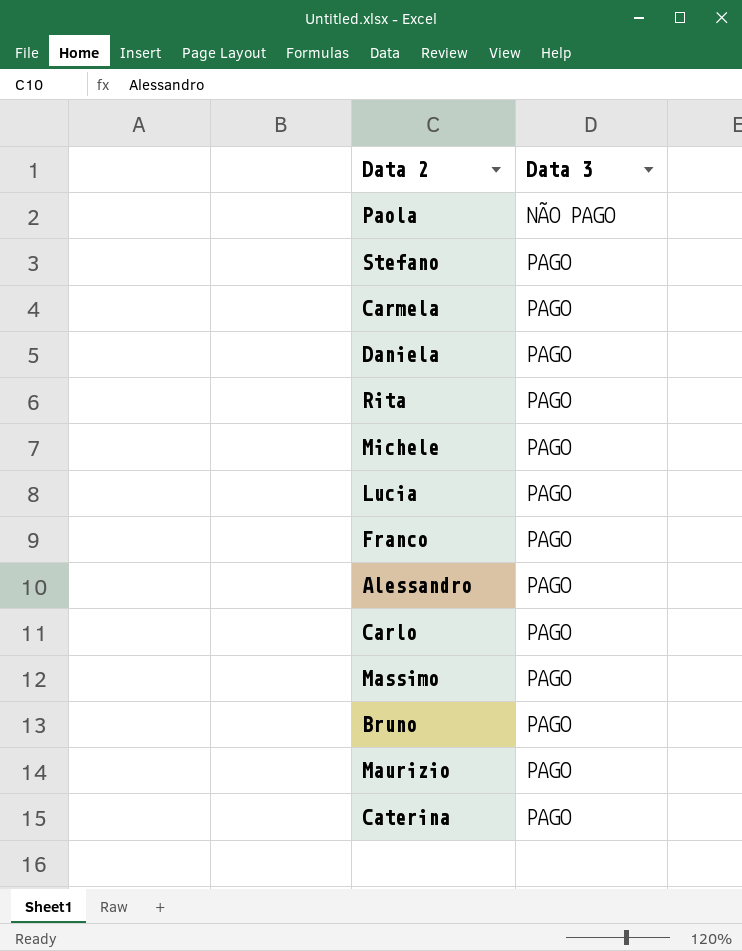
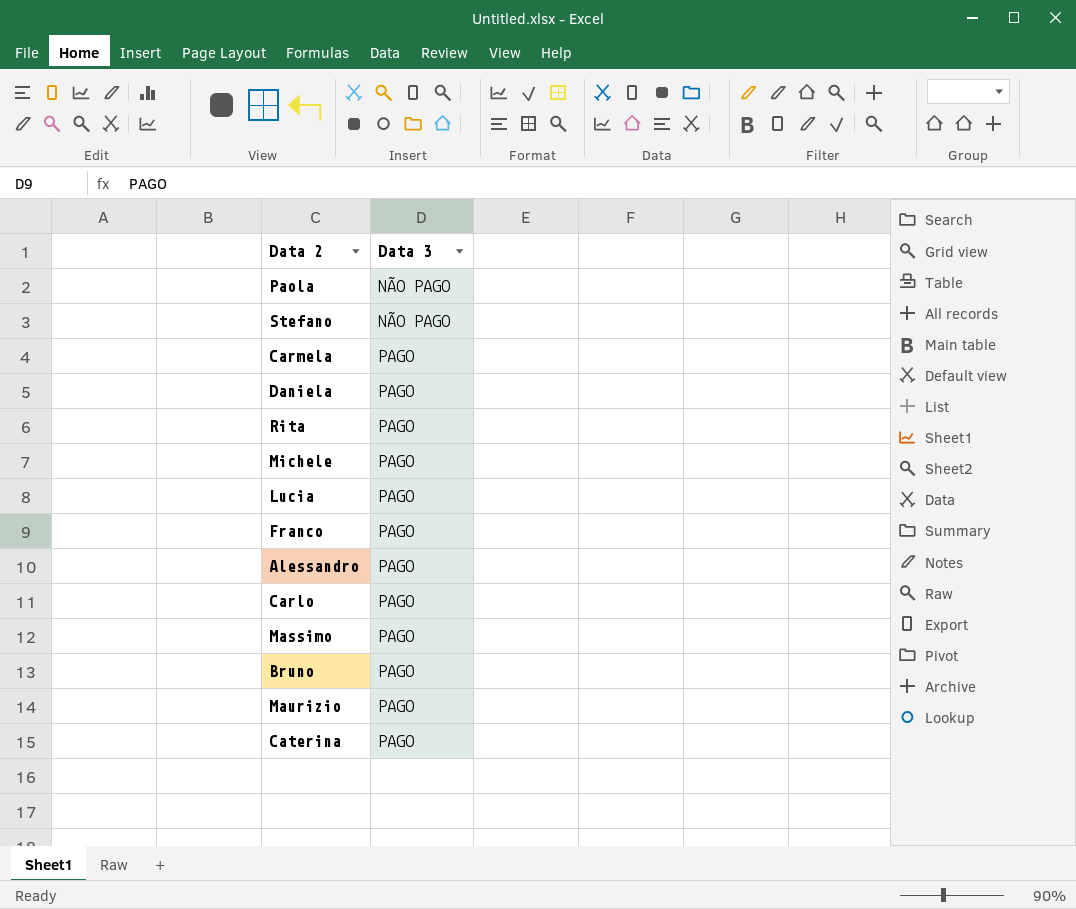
Stefano | Data 3: PAGO -> NÃO PAGO

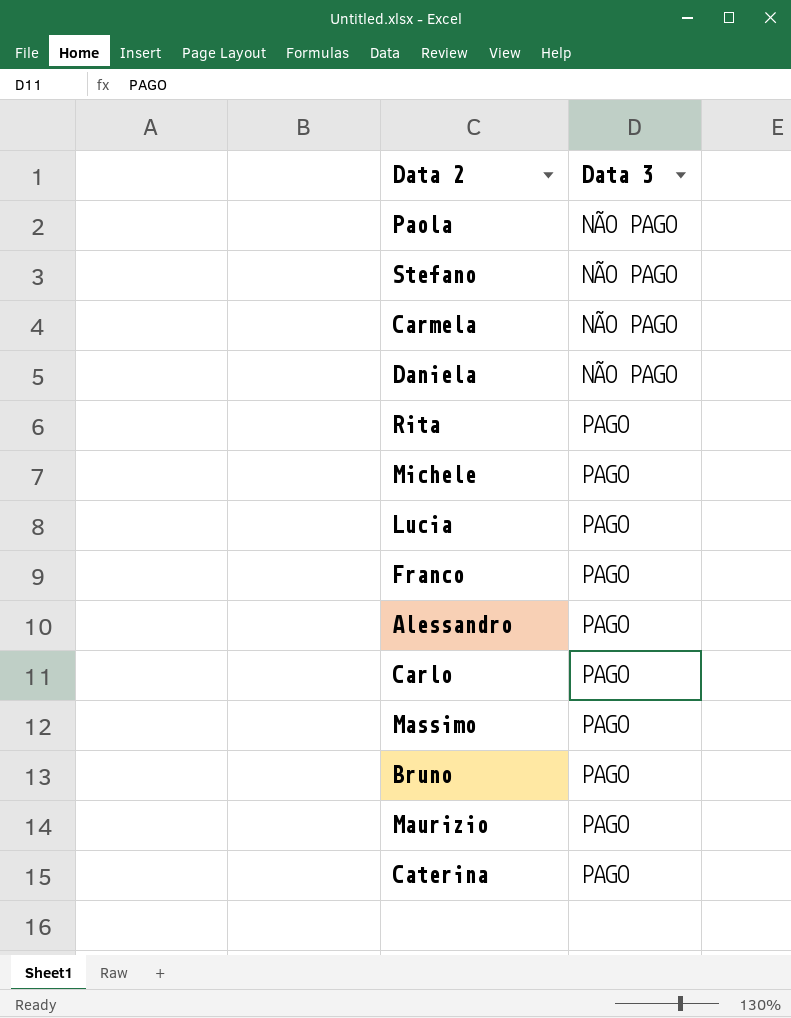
Carmela | Data 3: PAGO -> NÃO PAGO
Daniela | Data 3: PAGO -> NÃO PAGO

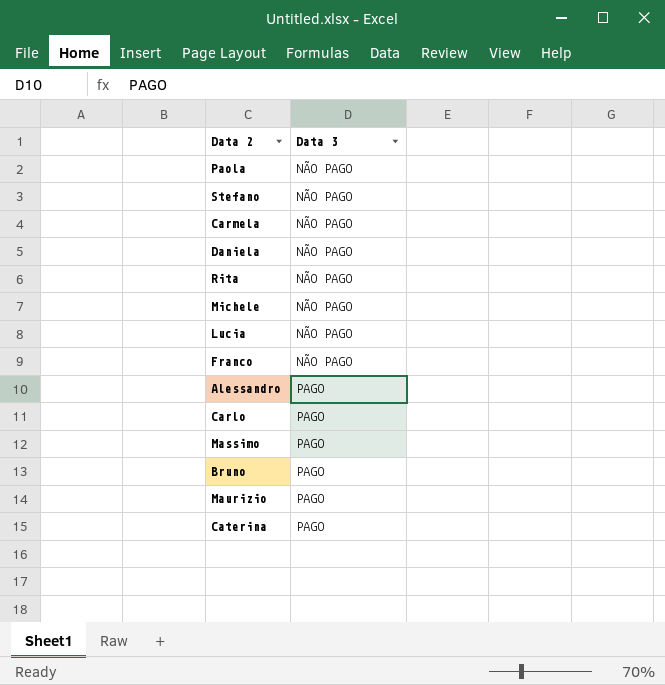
Rita | Data 3: PAGO -> NÃO PAGO
Michele | Data 3: PAGO -> NÃO PAGO
Lucia | Data 3: PAGO -> NÃO PAGO
Franco | Data 3: PAGO -> NÃO PAGO

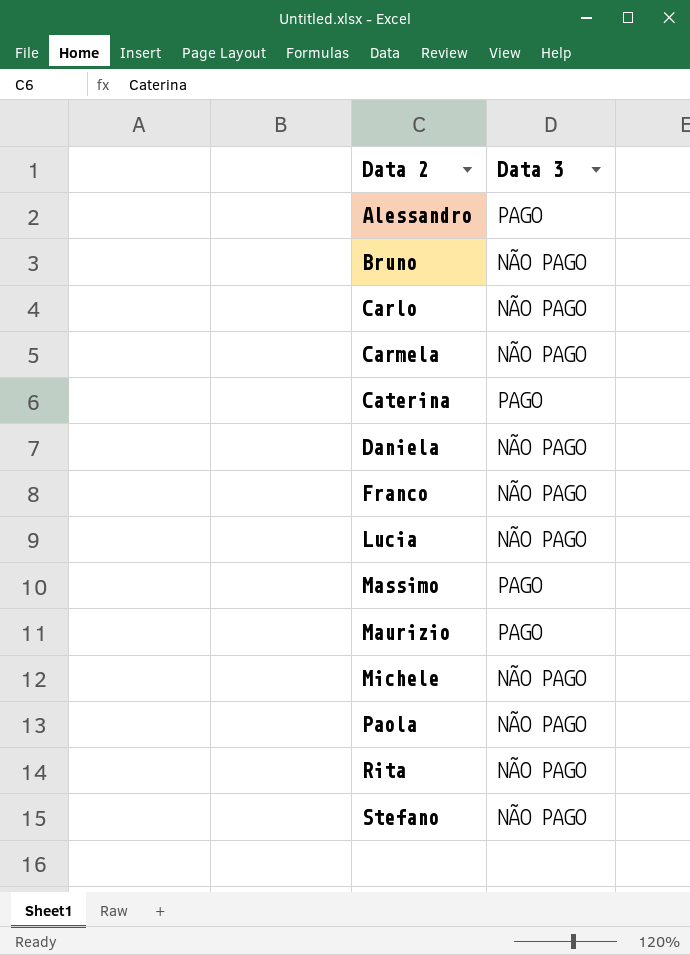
row order: Data 3 ascending -> Data 2 ascending
Bruno | Data 3: PAGO -> NÃO PAGO
Carlo | Data 3: PAGO -> NÃO PAGO

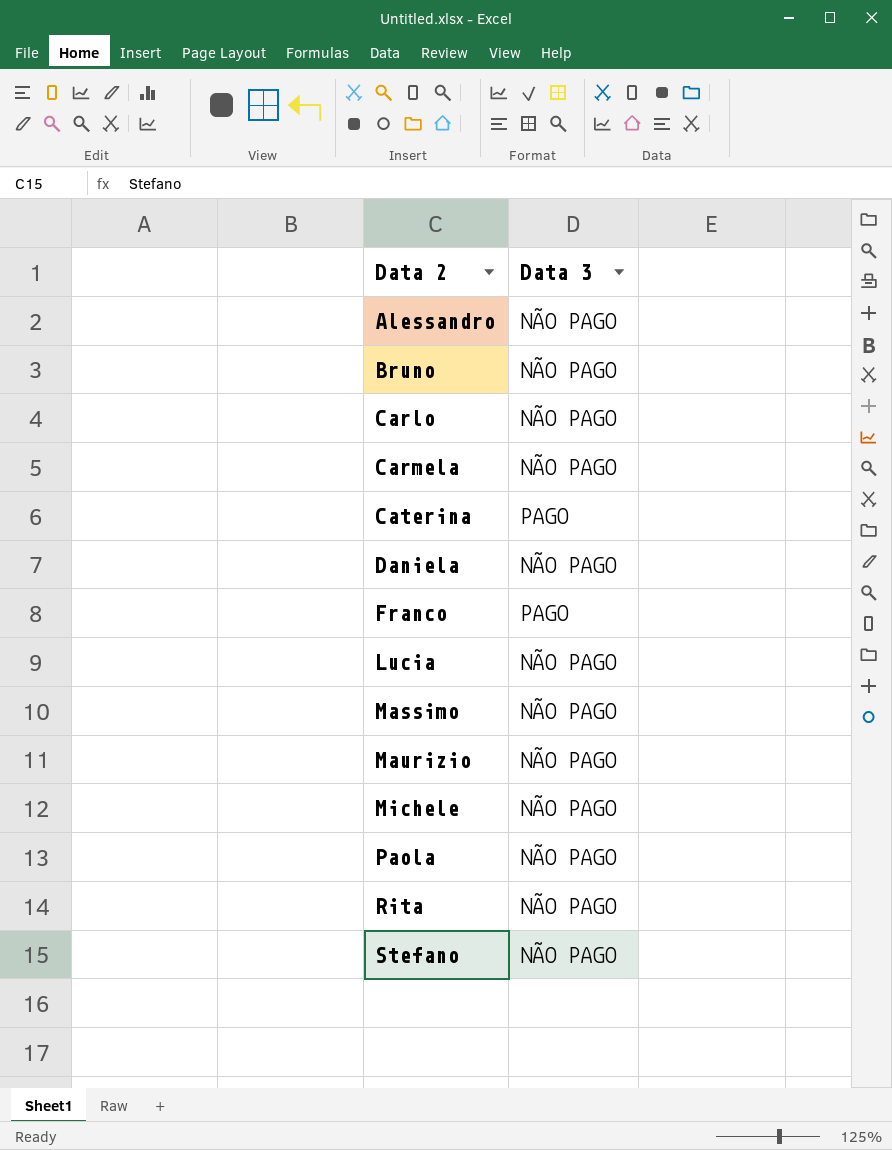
Alessandro | Data 3: PAGO -> NÃO PAGO
Franco | Data 3: NÃO PAGO -> PAGO
Massimo | Data 3: PAGO -> NÃO PAGO
Maurizio | Data 3: PAGO -> NÃO PAGO

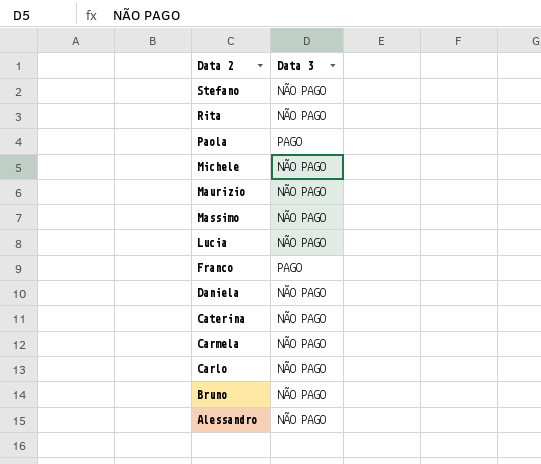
row order: Data 2 ascending -> Data 2 descending
Paola | Data 3: NÃO PAGO -> PAGO
Caterina | Data 3: PAGO -> NÃO PAGO

